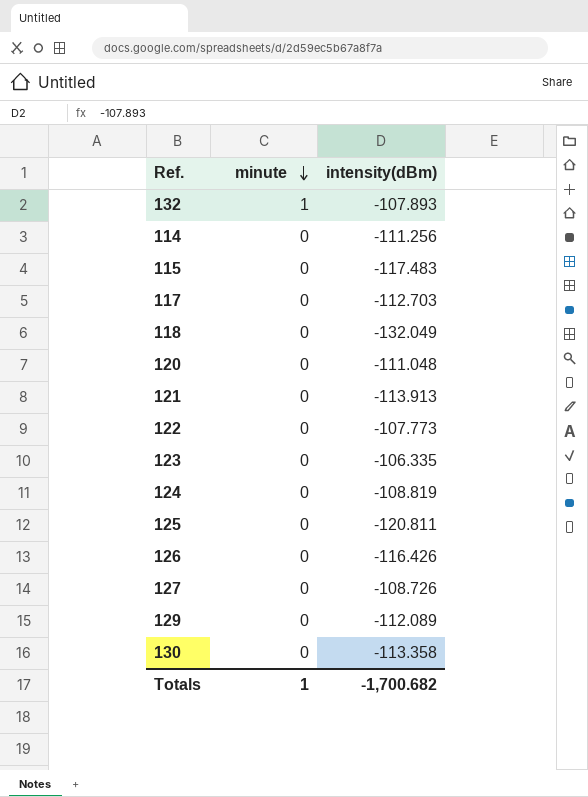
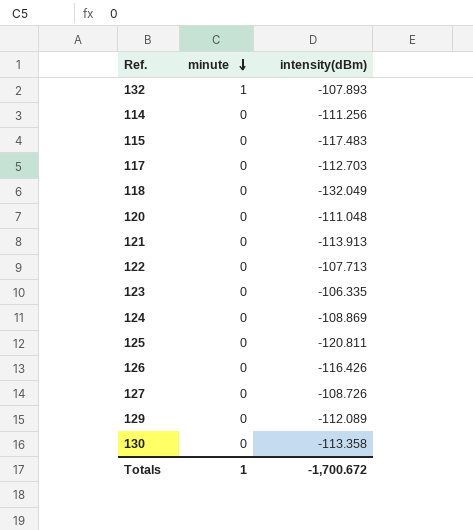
122 | intensity(dBm): -107.773 -> -107.713
124 | intensity(dBm): -108.819 -> -108.869
Totals | intensity(dBm): -1,700.682 -> -1,700.672

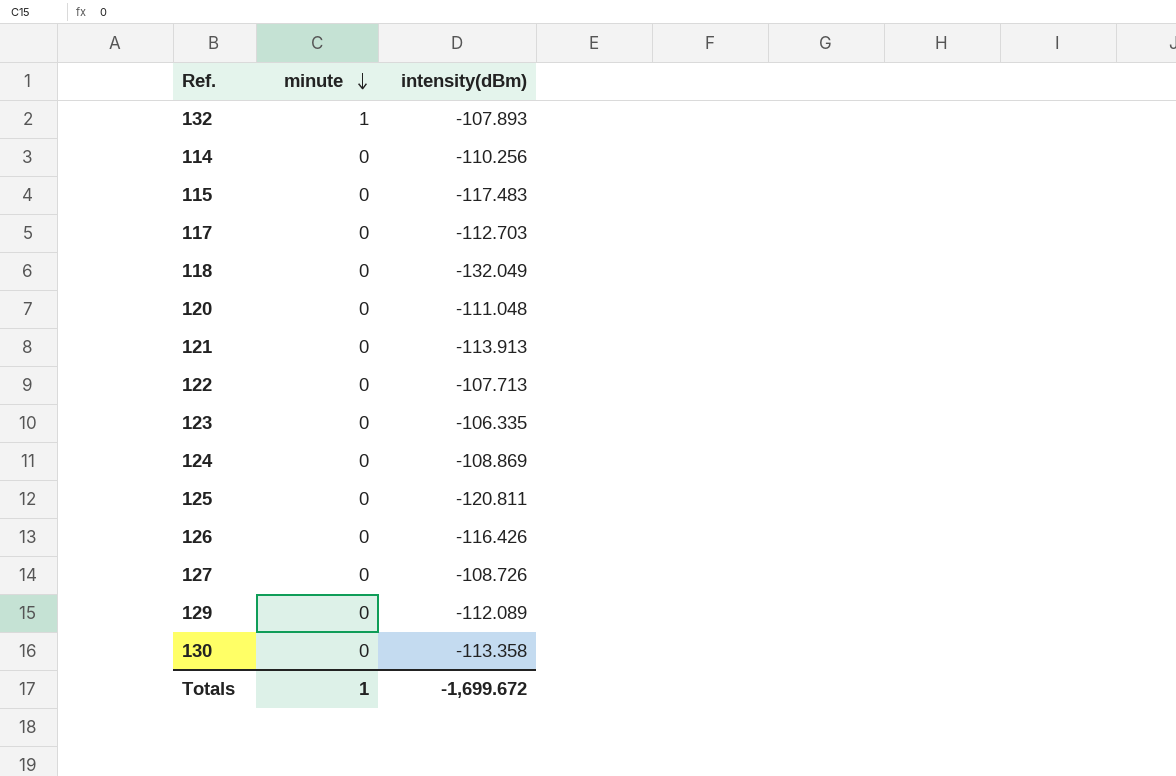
114 | intensity(dBm): -111.256 -> -110.256
Totals | intensity(dBm): -1,700.672 -> -1,699.672

